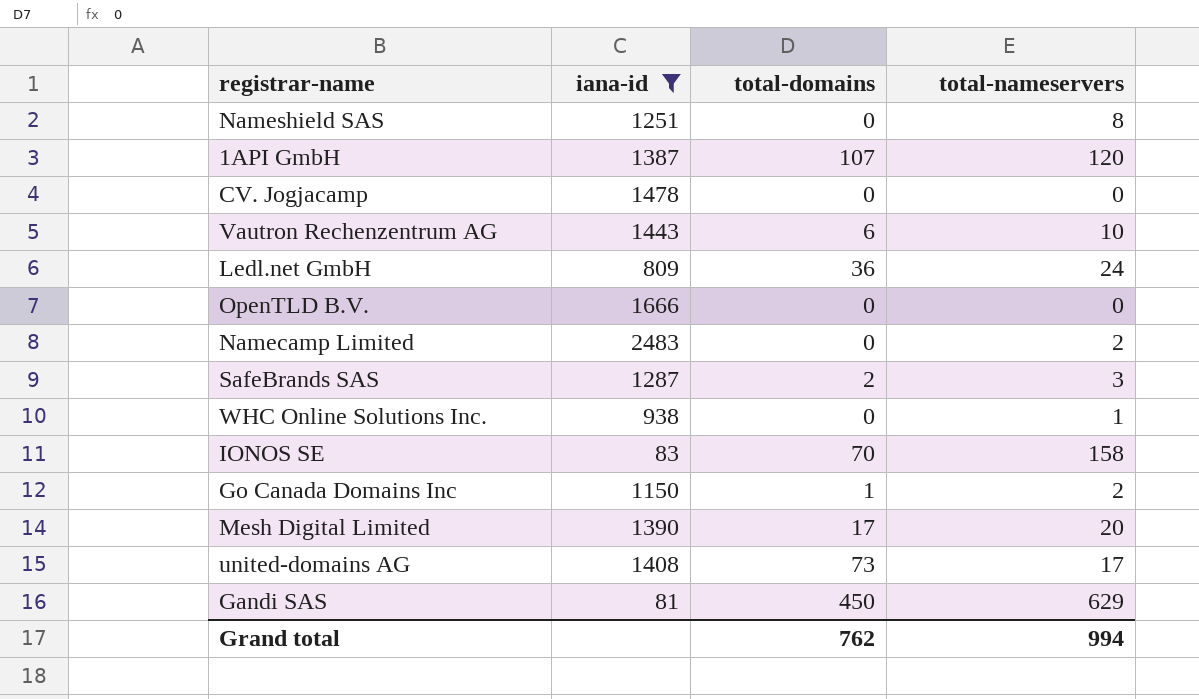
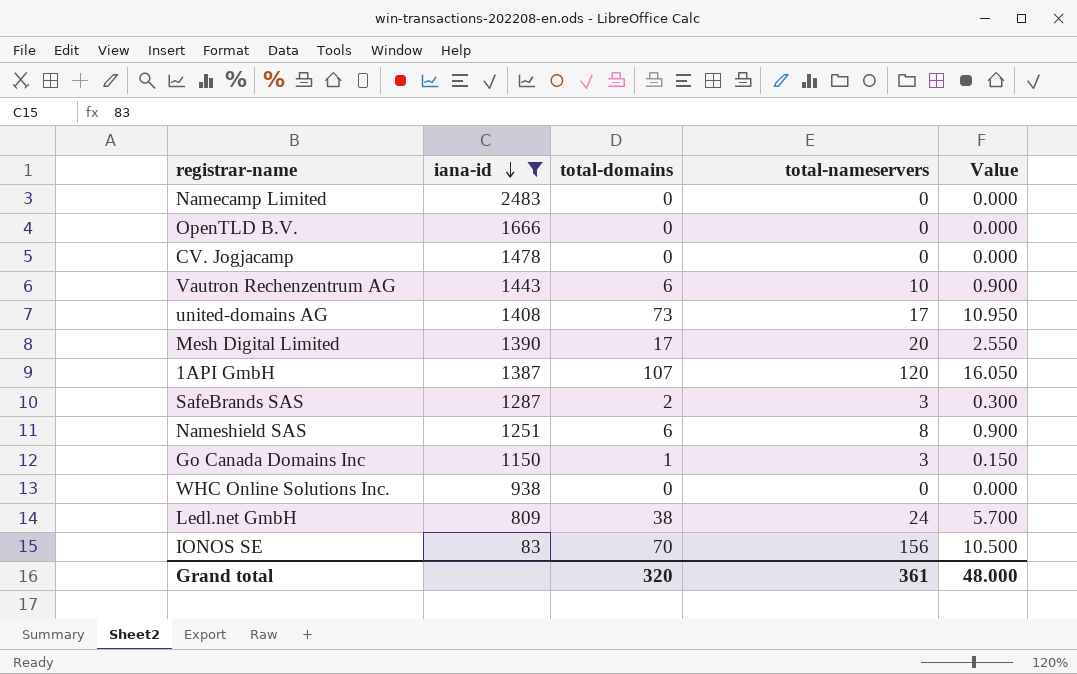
row order: none -> iana-id descending
column Value | formula: none -> [total-domains] * 0.15
row Gandi SAS: 81 | 450 | 629 -> none
Namecamp Limited | total-nameservers: 2 -> 0
Nameshield SAS | total-domains: 0 -> 6
Go Canada Domains Inc | total-nameservers: 2 -> 3
WHC Online Solutions Inc. | total-nameservers: 1 -> 0
Ledl.net GmbH | total-domains: 36 -> 38
IONOS SE | total-nameservers: 158 -> 156
Grand total | total-domains: 762 -> 320
Grand total | total-nameservers: 994 -> 361

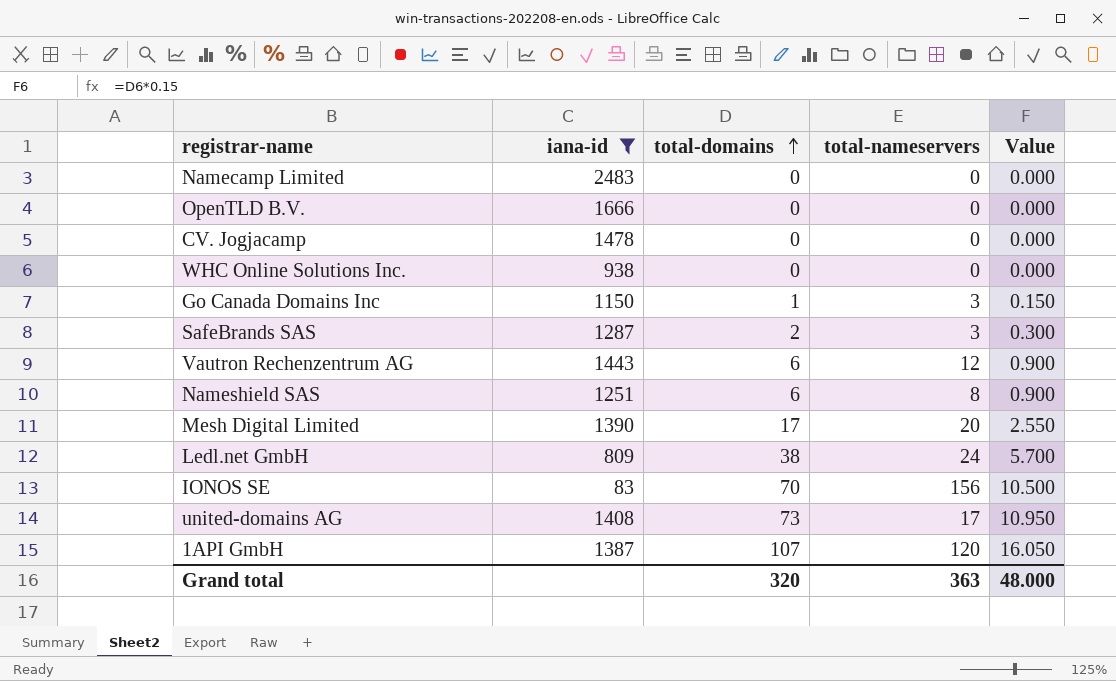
row order: iana-id descending -> total-domains ascending
Vautron Rechenzentrum AG | total-nameservers: 10 -> 12
Grand total | total-nameservers: 361 -> 363

